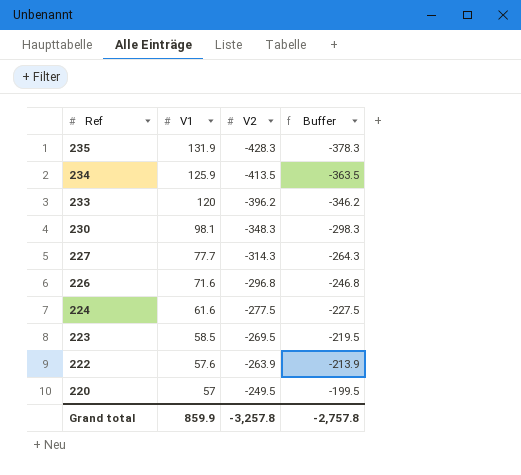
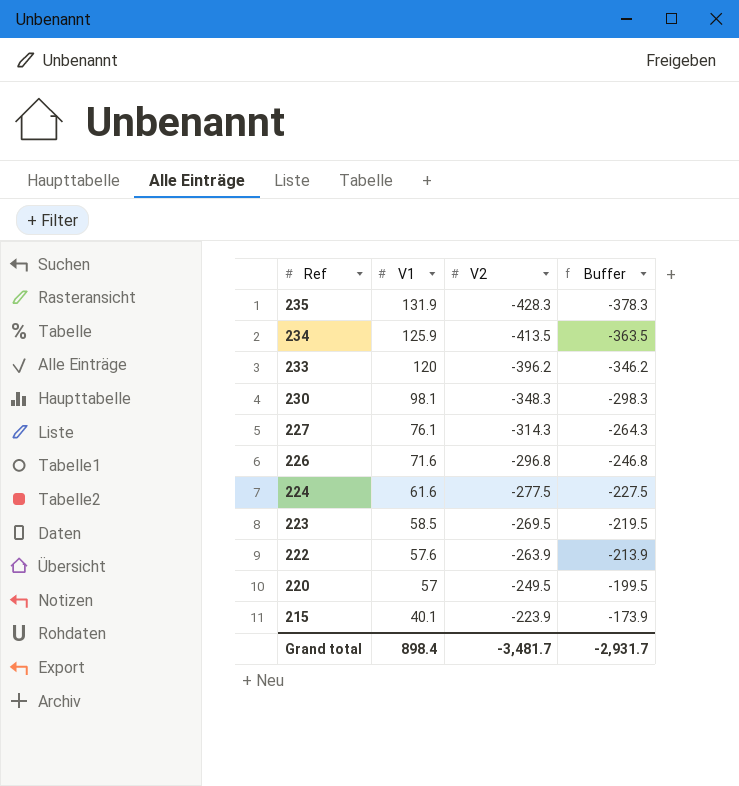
227 | V1: 77.7 -> 76.1
row 215: none -> 40.1 | -223.9 | -173.9
Grand total | V1: 859.9 -> 898.4
Grand total | V2: -3,257.8 -> -3,481.7
Grand total | Buffer: -2,757.8 -> -2,931.7

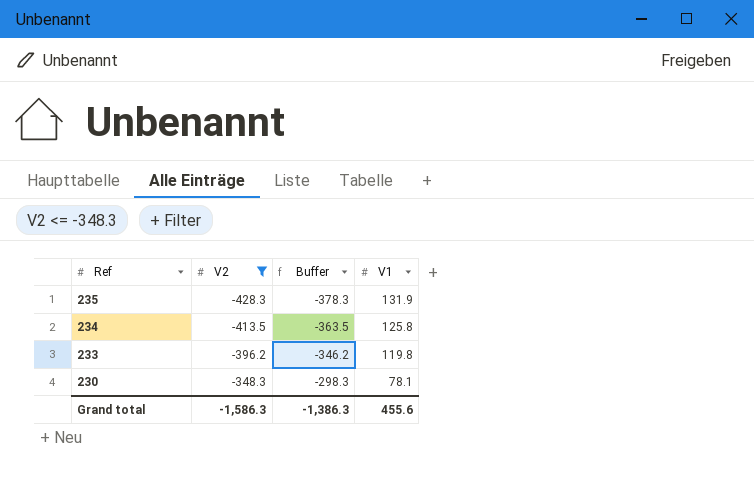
filter: none -> V2 <= -348.3
column V1 | position: 2 -> 4
234 | V1: 125.9 -> 125.8
233 | V1: 120 -> 119.8
230 | V1: 98.1 -> 78.1
Grand total | V2: -3,481.7 -> -1,586.3
Grand total | Buffer: -2,931.7 -> -1,386.3
Grand total | V1: 898.4 -> 455.6

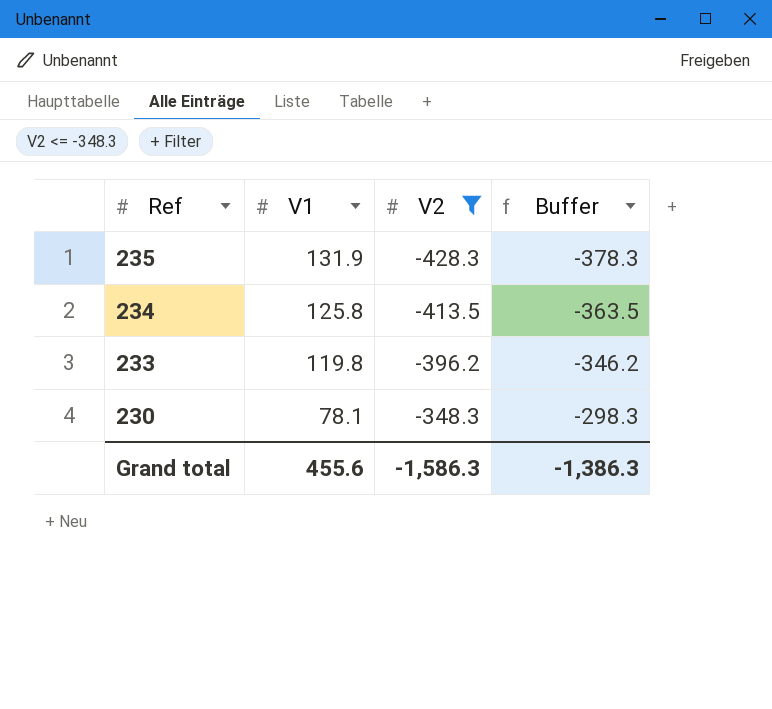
column V1 | position: 4 -> 2

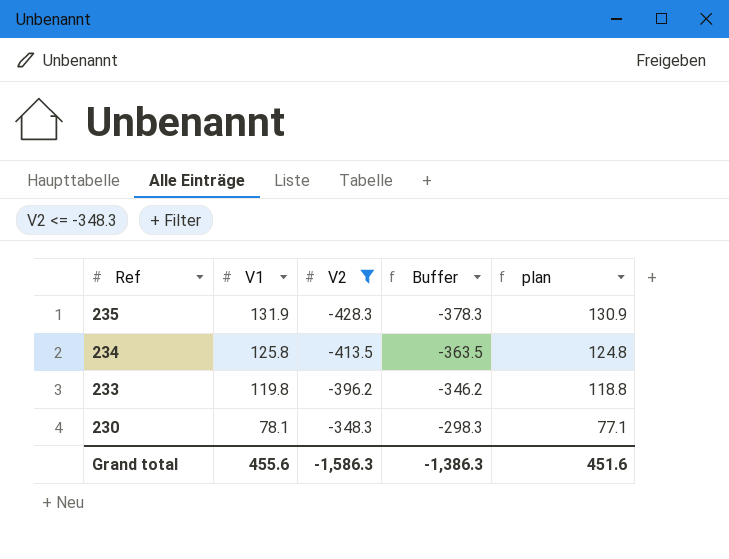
column plan | formula: none -> [V1] - 1

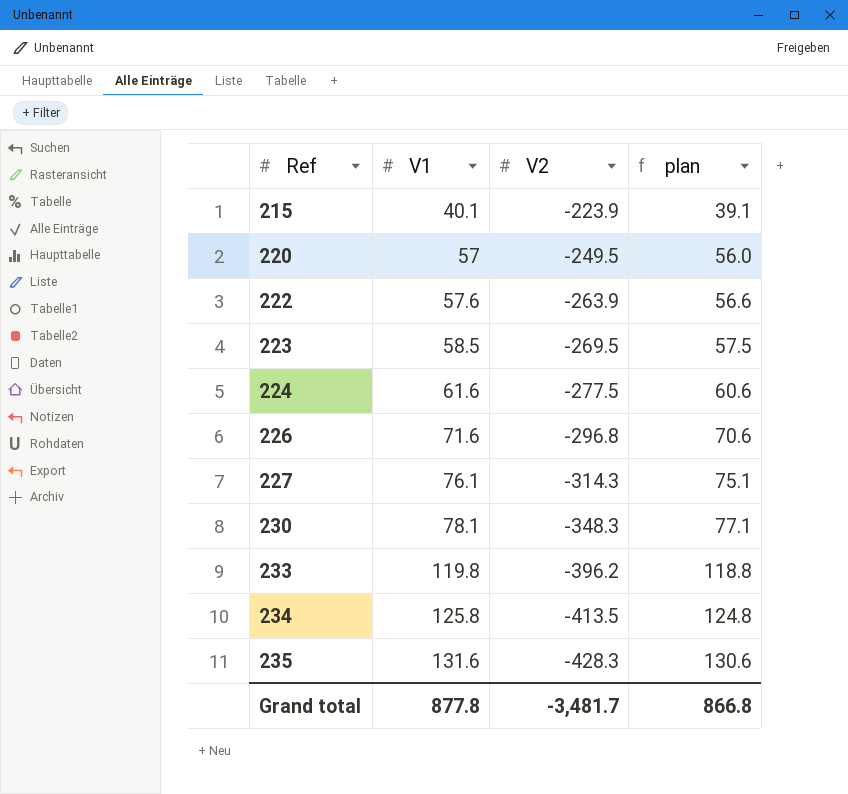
filter: V2 <= -348.3 -> none
row order: Ref descending -> Ref ascending
column Buffer | formula: [V2] + 50 -> none
235 | V1: 131.9 -> 131.6
235 | plan: 130.9 -> 130.6
Grand total | V1: 455.6 -> 877.8
Grand total | V2: -1,586.3 -> -3,481.7
Grand total | plan: 451.6 -> 866.8

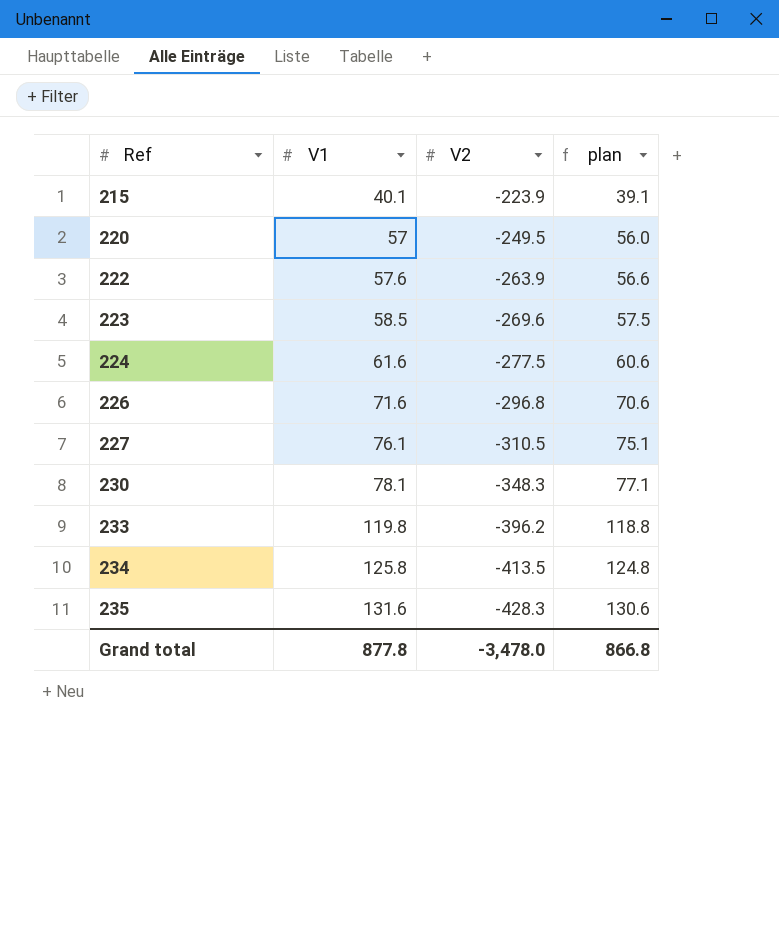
223 | V2: -269.5 -> -269.6
227 | V2: -314.3 -> -310.5
Grand total | V2: -3,481.7 -> -3,478.0

